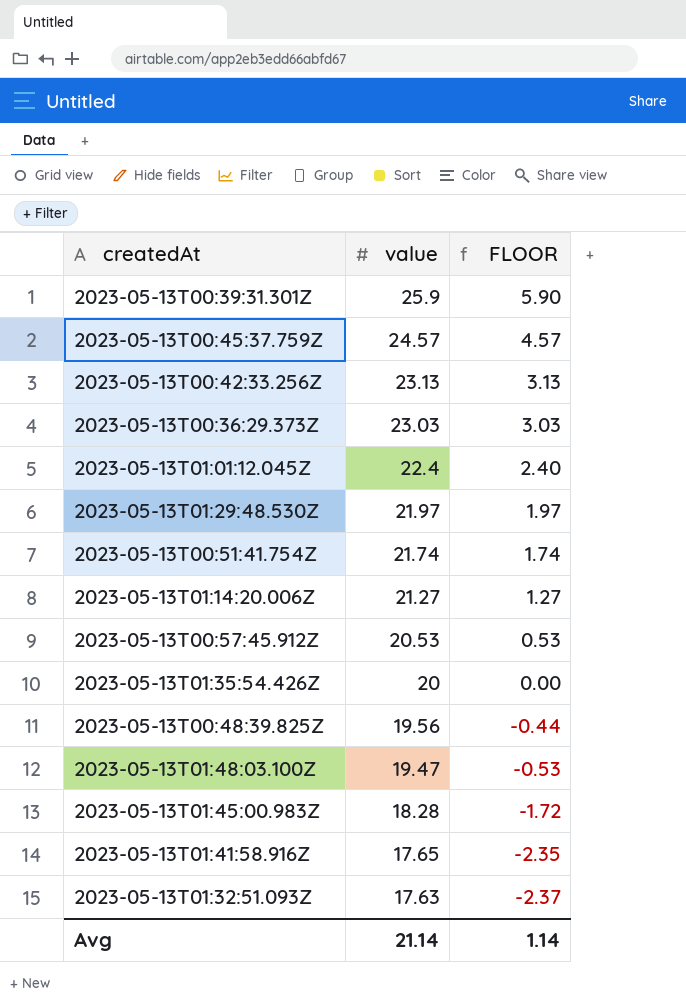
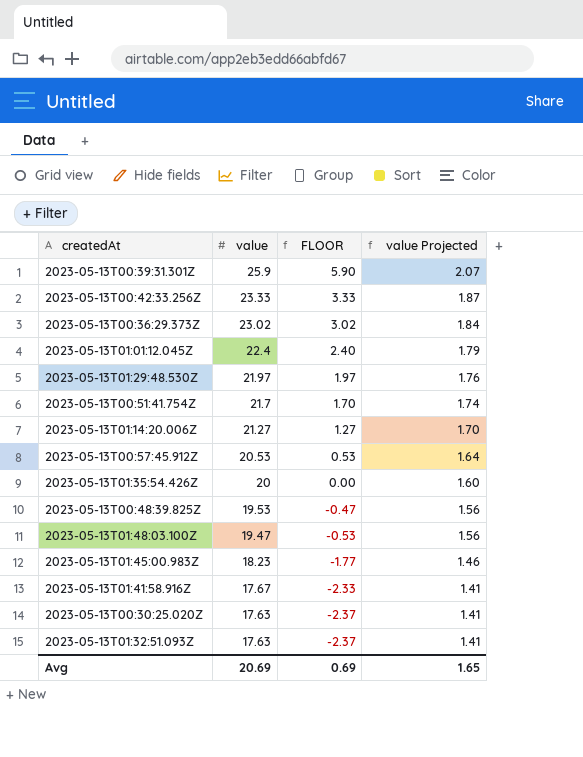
column value Projected | formula: none -> [value] * 0.08
row 2023-05-13T00:45:37.759Z: 24.57 | 4.57 -> none
2023-05-13T00:42:33.256Z | value: 23.13 -> 23.33
2023-05-13T00:42:33.256Z | FLOOR: 3.13 -> 3.33
2023-05-13T00:36:29.373Z | value: 23.03 -> 23.02
2023-05-13T00:36:29.373Z | FLOOR: 3.03 -> 3.02
2023-05-13T00:51:41.754Z | value: 21.74 -> 21.7
2023-05-13T00:51:41.754Z | FLOOR: 1.74 -> 1.70
2023-05-13T00:48:39.825Z | value: 19.56 -> 19.53
2023-05-13T00:48:39.825Z | FLOOR: -0.44 -> -0.47
2023-05-13T01:45:00.983Z | value: 18.28 -> 18.23
2023-05-13T01:45:00.983Z | FLOOR: -1.72 -> -1.77
2023-05-13T01:41:58.916Z | value: 17.65 -> 17.67
2023-05-13T01:41:58.916Z | FLOOR: -2.35 -> -2.33
row 2023-05-13T00:30:25.020Z: none -> 17.63 | -2.37 | 1.41
Avg | value: 21.14 -> 20.69
Avg | FLOOR: 1.14 -> 0.69

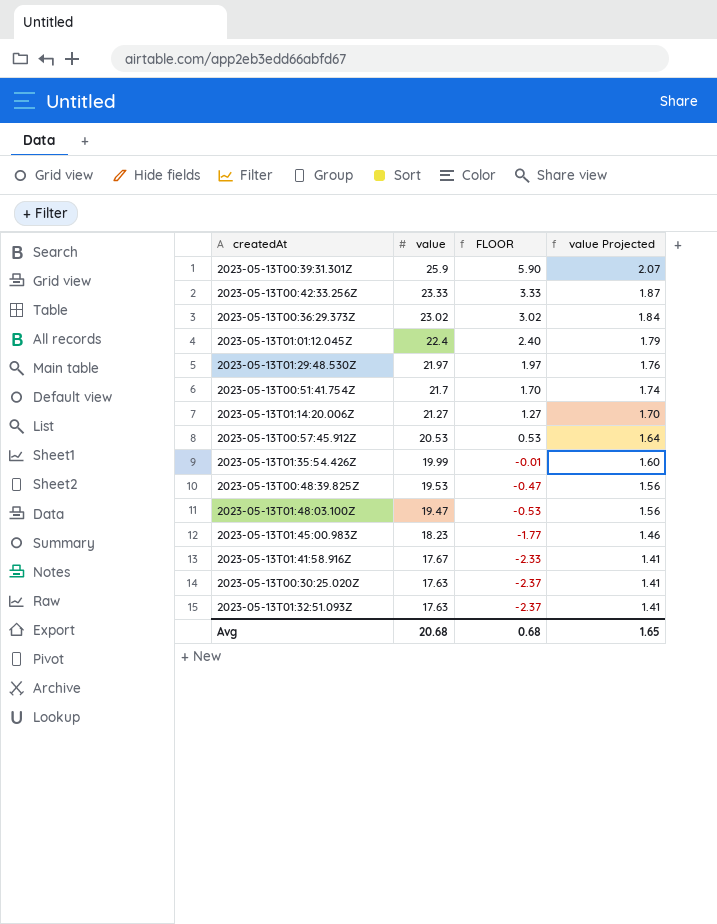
2023-05-13T01:35:54.426Z | value: 20 -> 19.99
2023-05-13T01:35:54.426Z | FLOOR: 0.00 -> -0.01
Avg | value: 20.69 -> 20.68
Avg | FLOOR: 0.69 -> 0.68

